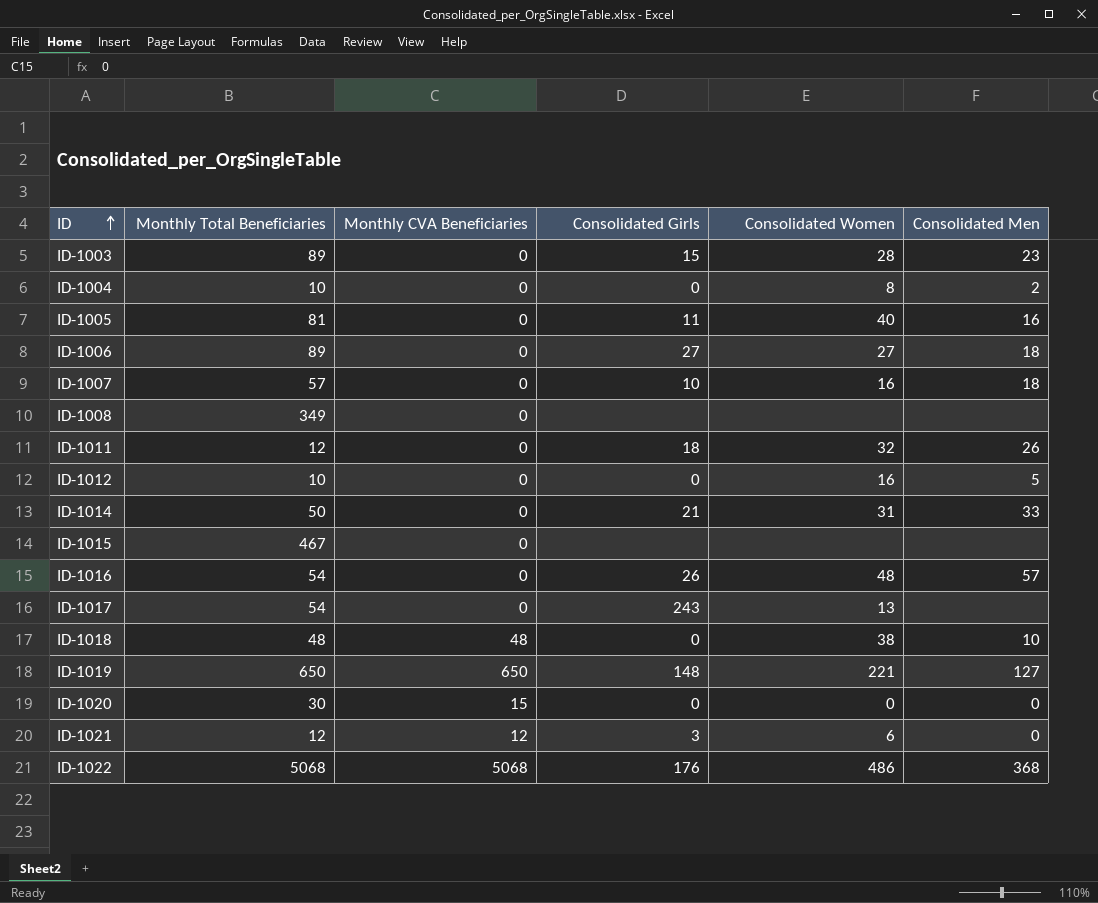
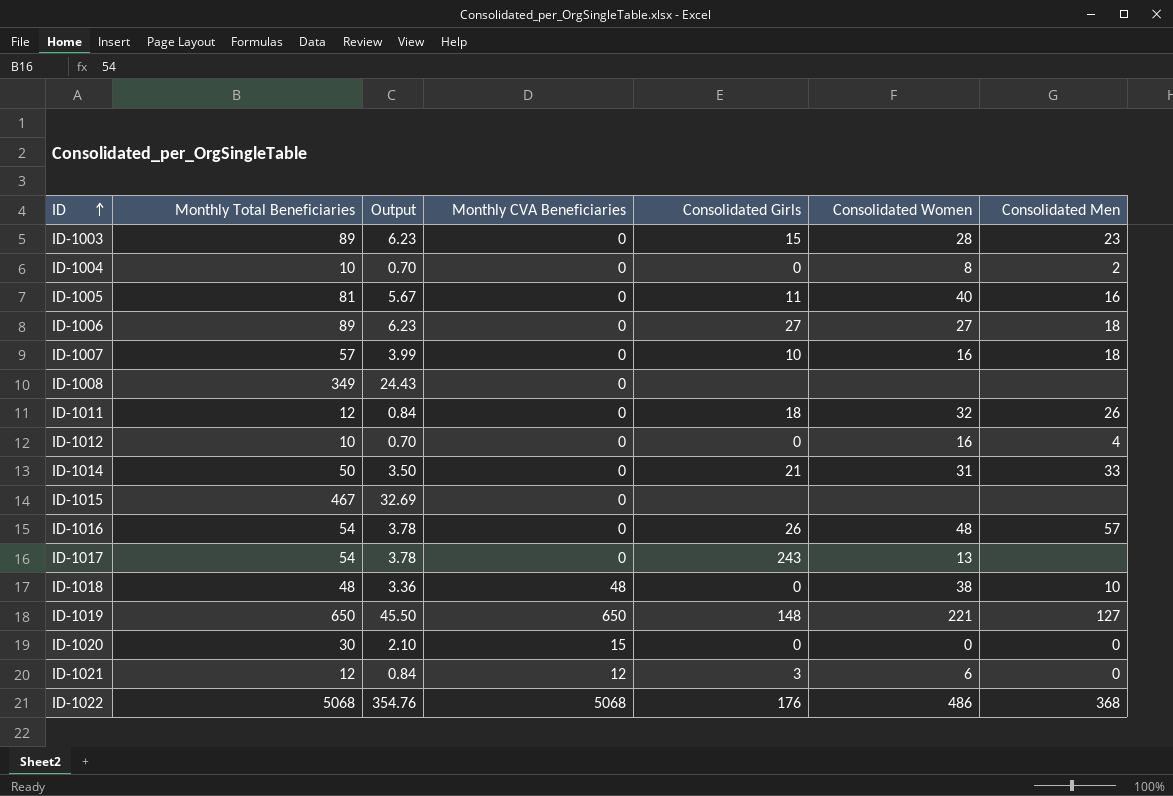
column Output | formula: none -> [Monthly Total Beneficiaries] * 0.07
ID-1012 | Consolidated Men: 5 -> 4

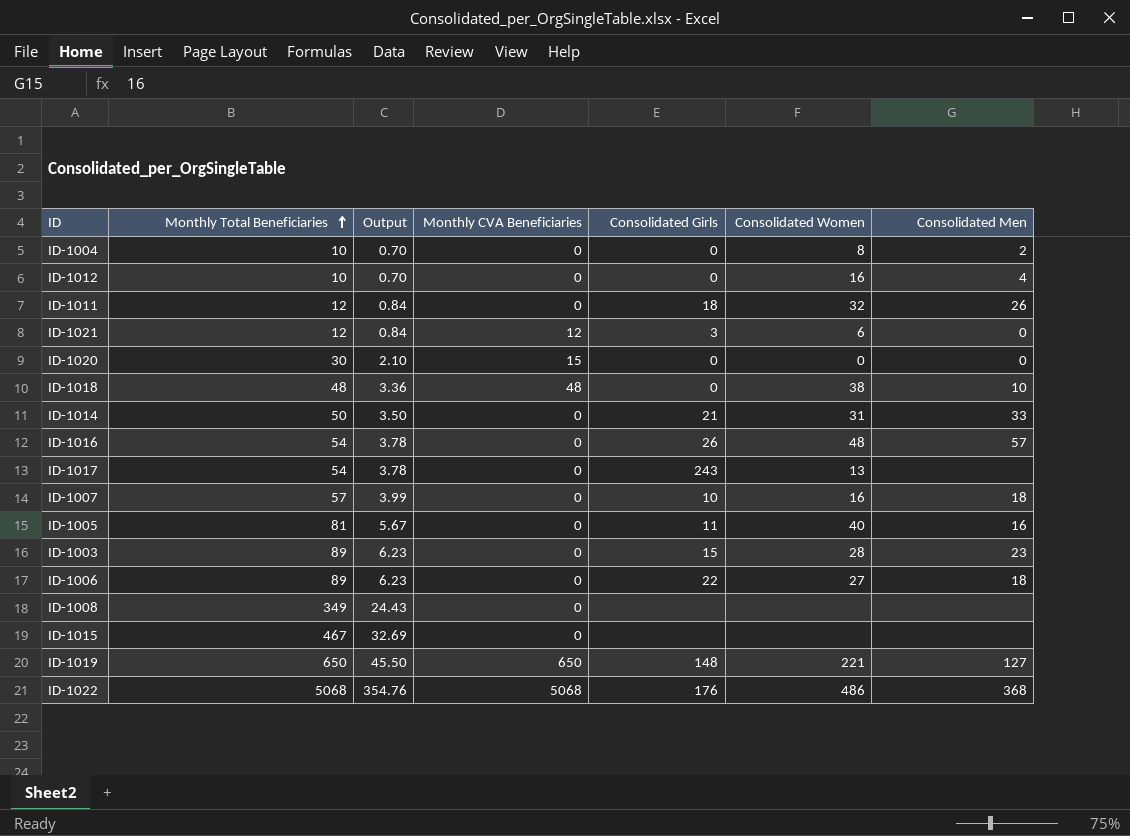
row order: ID ascending -> Monthly Total Beneficiaries ascending
ID-1006 | Consolidated Girls: 27 -> 22

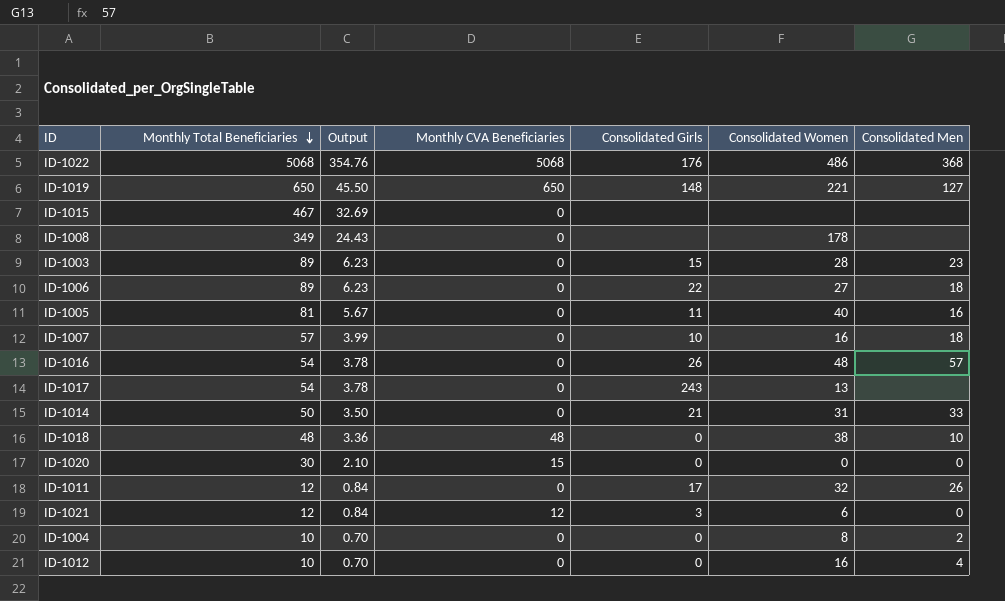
row order: Monthly Total Beneficiaries ascending -> Monthly Total Beneficiaries descending
ID-1008 | Consolidated Women: none -> 178
ID-1011 | Consolidated Girls: 18 -> 17

